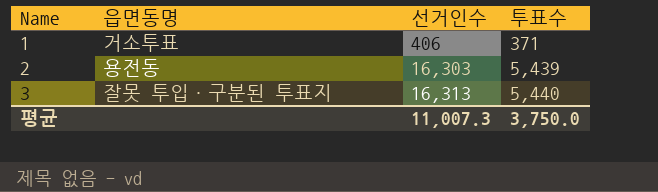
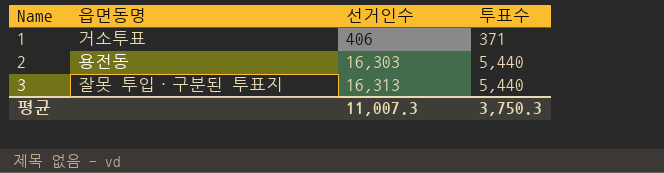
2 | 투표수: 5,439 -> 5,440
평균 | 투표수: 3,750.0 -> 3,750.3

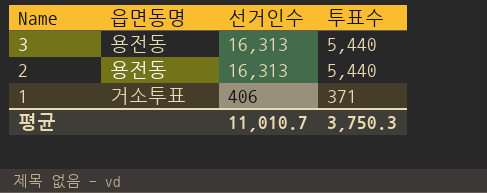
row order: Name ascending -> Name descending
3 | 읍면동명: 잘못 투입·구분된 투표지 -> 용전동
2 | 선거인수: 16,303 -> 16,313
평균 | 선거인수: 11,007.3 -> 11,010.7

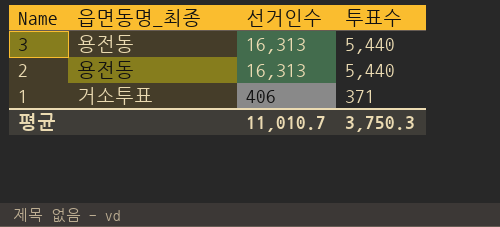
column name: 읍면동명 -> 읍면동명_최종

